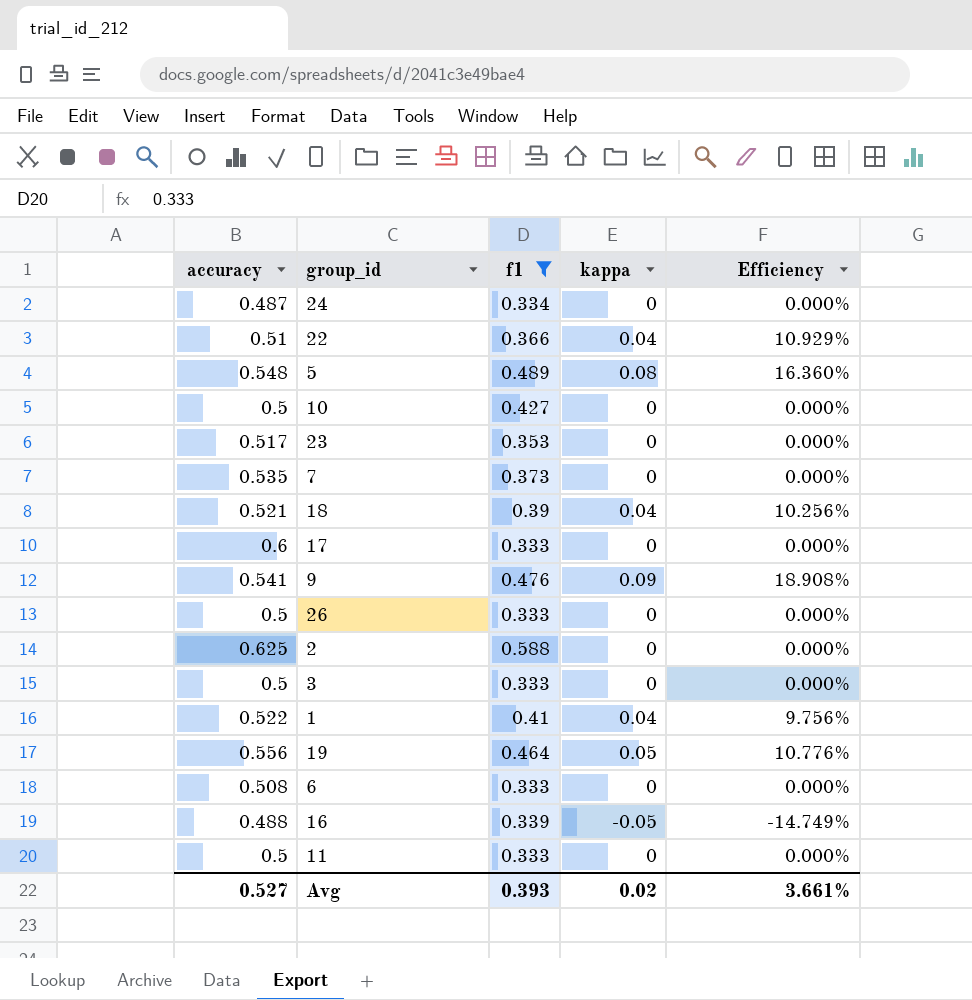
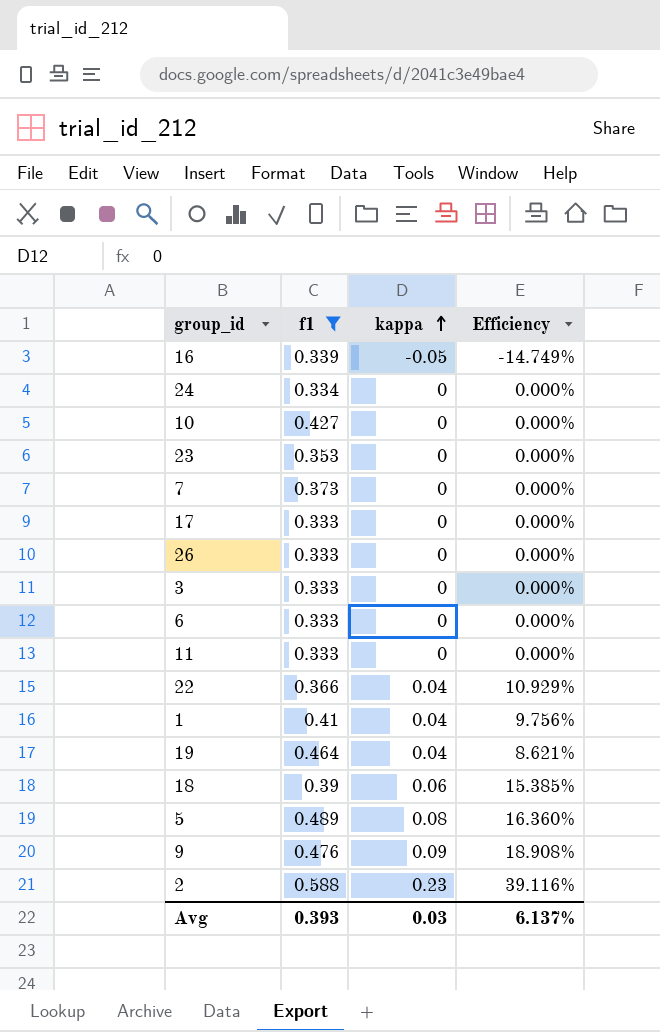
row order: none -> kappa ascending
column accuracy | position: 1 -> none
19 | kappa: 0.05 -> 0.04
19 | Efficiency: 10.776% -> 8.621%
18 | kappa: 0.04 -> 0.06
18 | Efficiency: 10.256% -> 15.385%
2 | kappa: 0 -> 0.23
2 | Efficiency: 0.000% -> 39.116%
Avg | kappa: 0.02 -> 0.03
Avg | Efficiency: 3.661% -> 6.137%

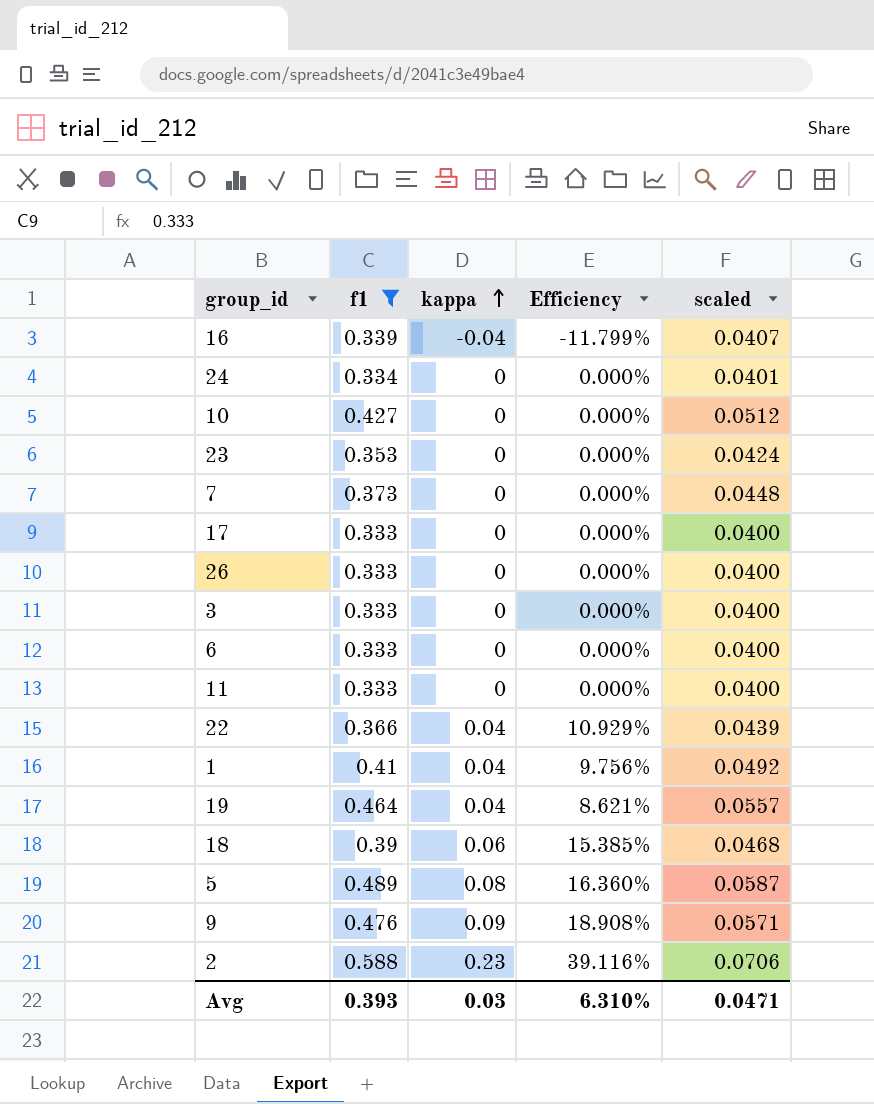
column scaled | formula: none -> [f1] * 0.12
16 | kappa: -0.05 -> -0.04
16 | Efficiency: -14.749% -> -11.799%
Avg | Efficiency: 6.137% -> 6.310%

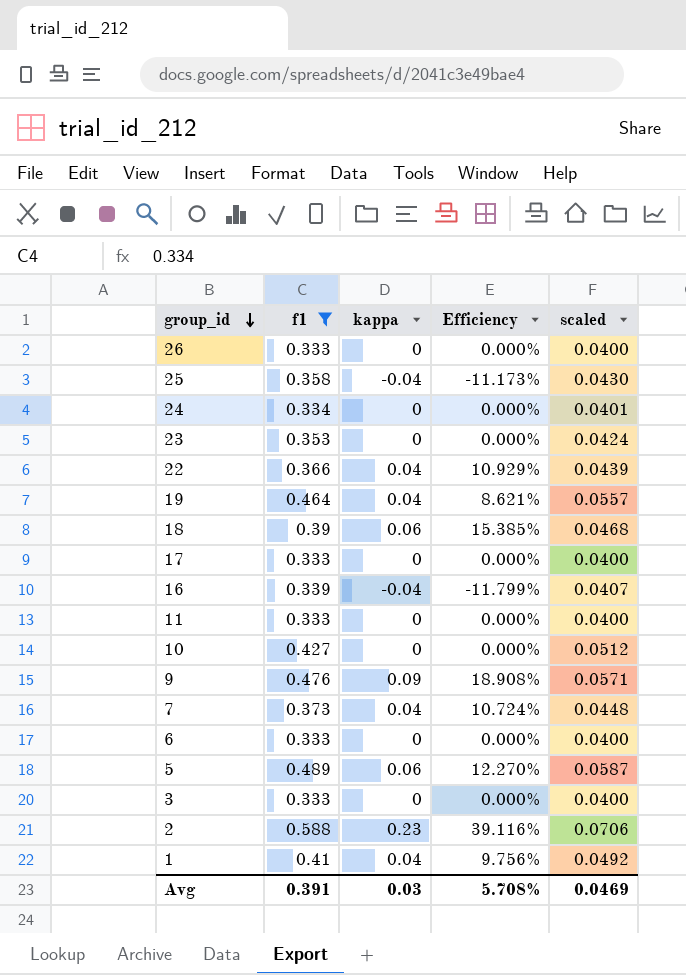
row order: kappa ascending -> group_id descending
row 25: none -> 0.358 | -0.04 | -11.173% | 0.0430
7 | kappa: 0 -> 0.04
7 | Efficiency: 0.000% -> 10.724%
5 | kappa: 0.08 -> 0.06
5 | Efficiency: 16.360% -> 12.270%
Avg | f1: 0.393 -> 0.391
Avg | Efficiency: 6.310% -> 5.708%
Avg | scaled: 0.0471 -> 0.0469

